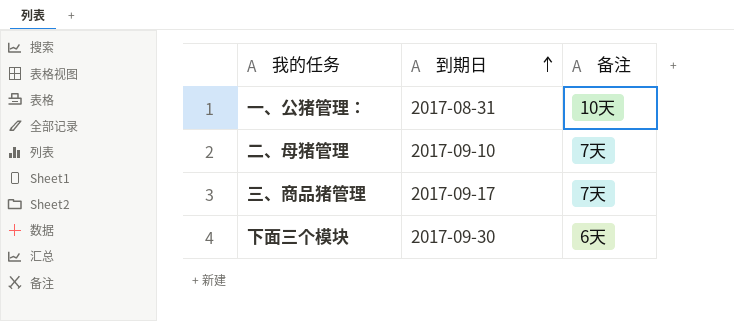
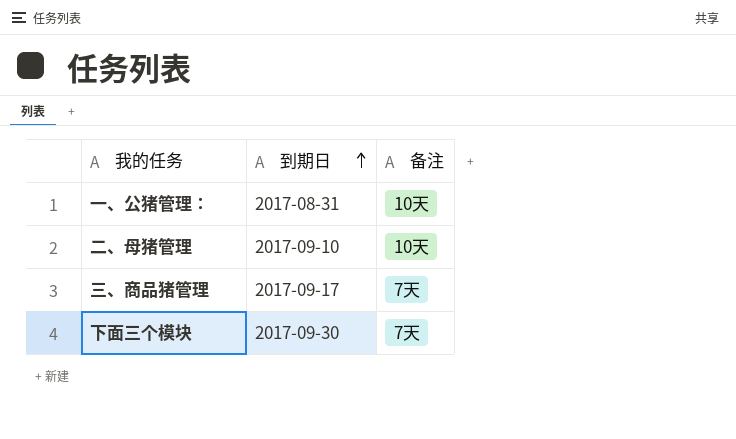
二、母猪管理 | 备注: 7天 -> 10天
下面三个模块 | 备注: 6天 -> 7天

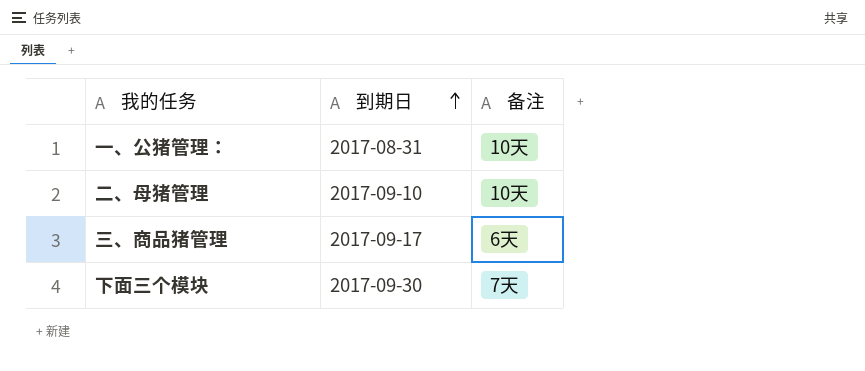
三、商品猪管理 | 备注: 7天 -> 6天

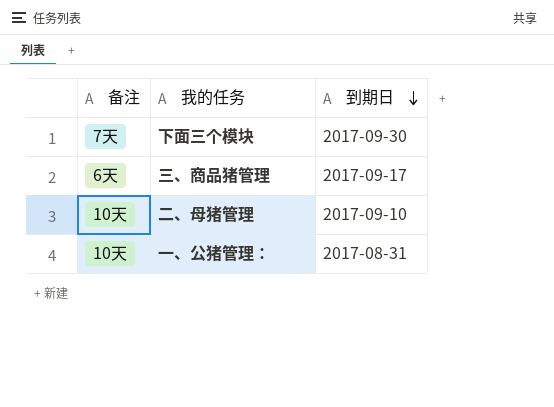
row order: 到期日 ascending -> 到期日 descending
column 备注 | position: 3 -> 1

